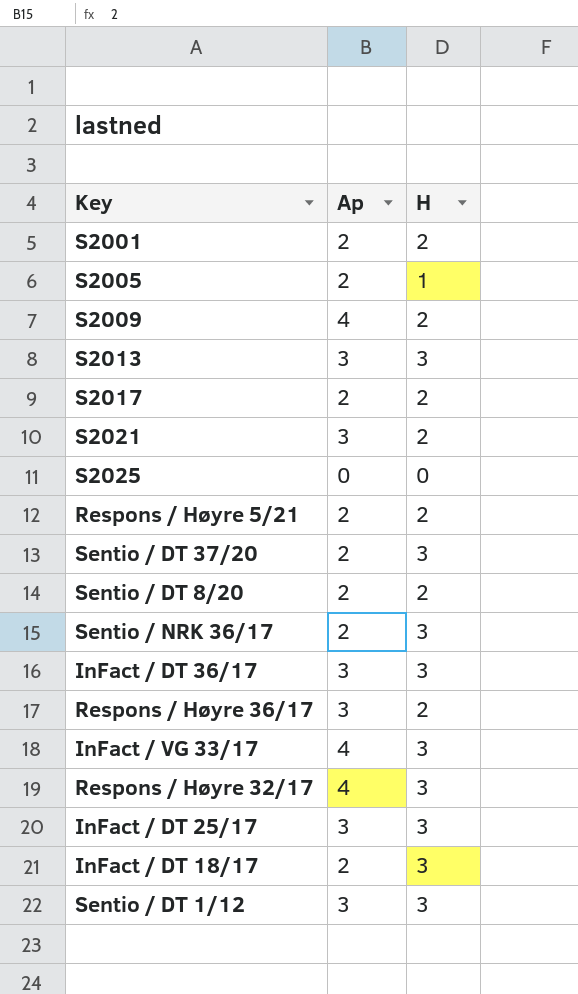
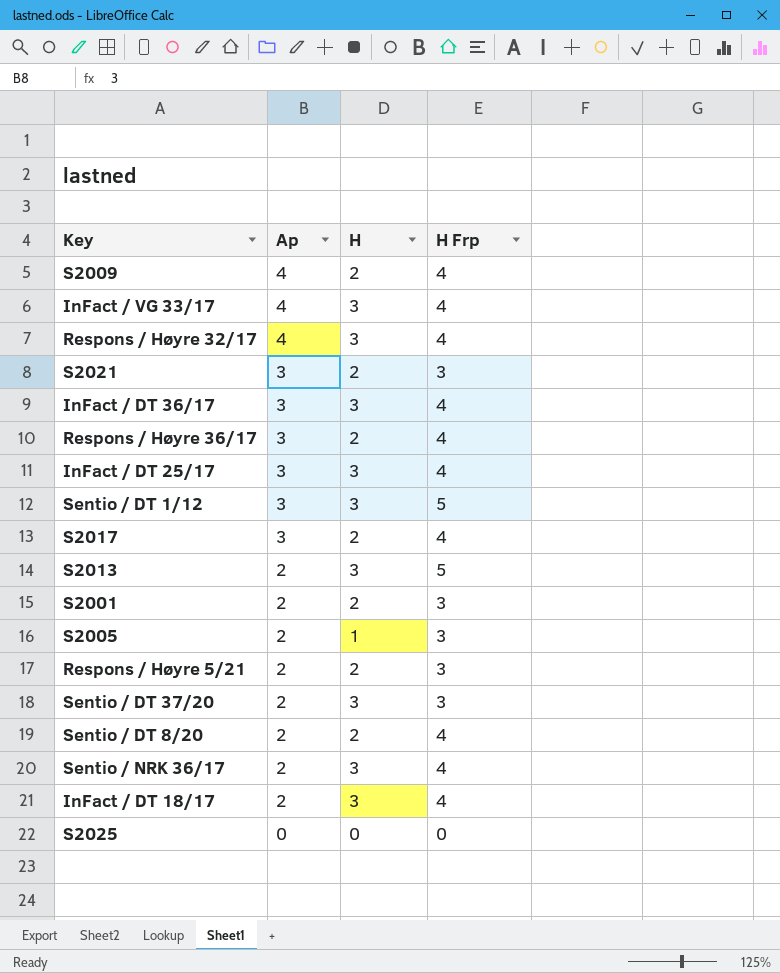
row order: none -> Ap descending
column H Frp | position: none -> 4
S2017 | Ap: 2 -> 3
S2013 | Ap: 3 -> 2

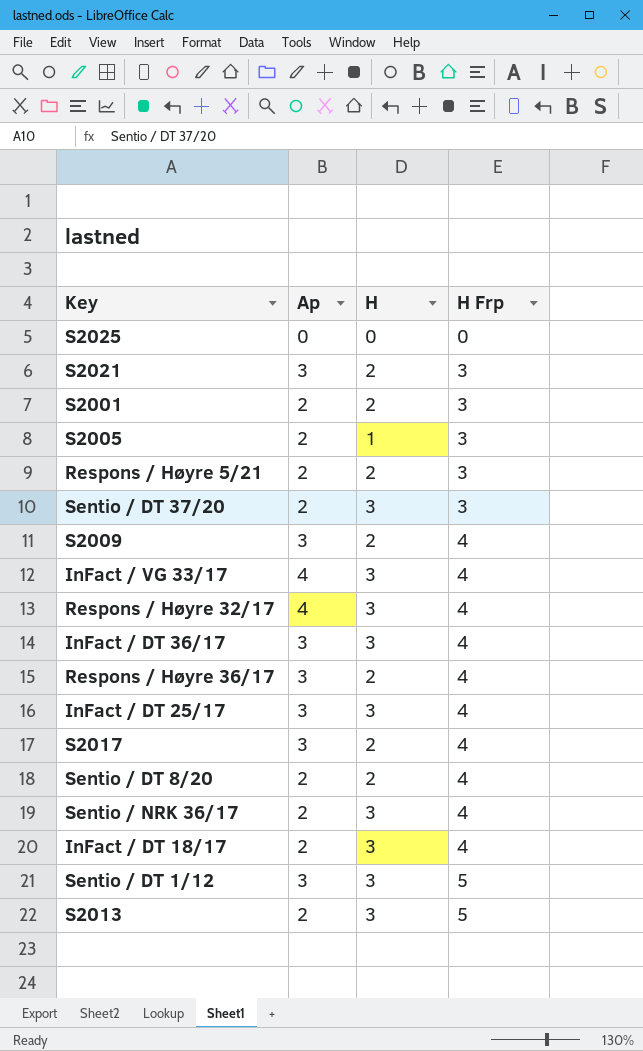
row order: Ap descending -> H Frp ascending
S2009 | Ap: 4 -> 3

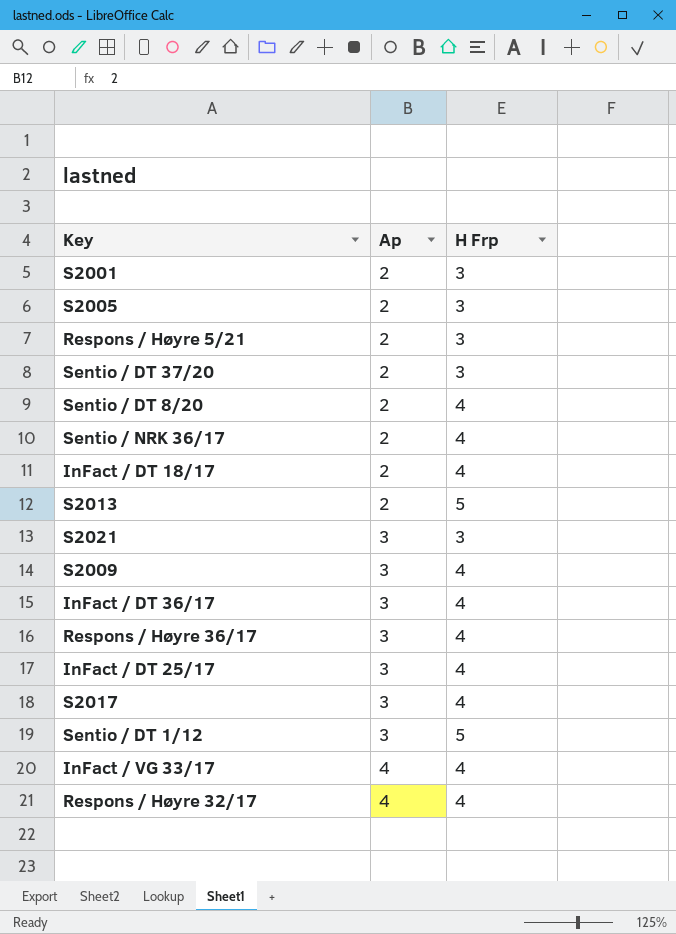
row order: H Frp ascending -> Ap ascending
column H | position: 3 -> none
row S2025: 0 | 0 | 0 -> none

